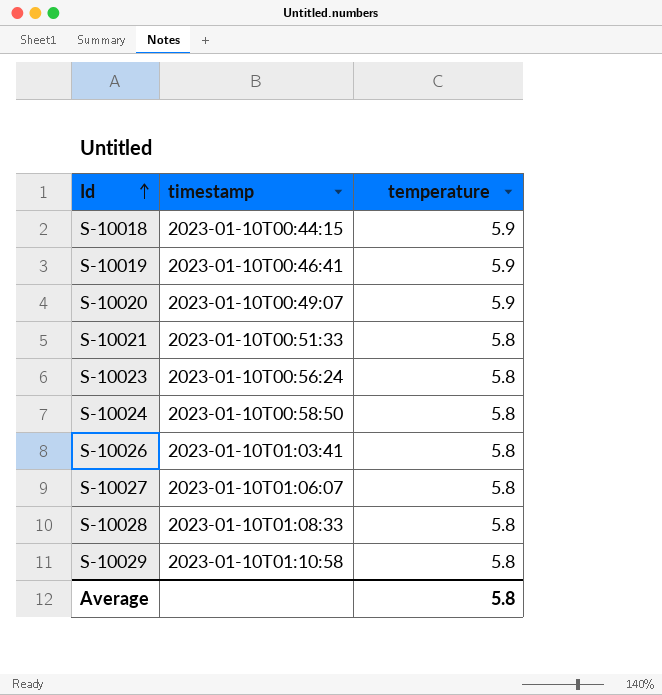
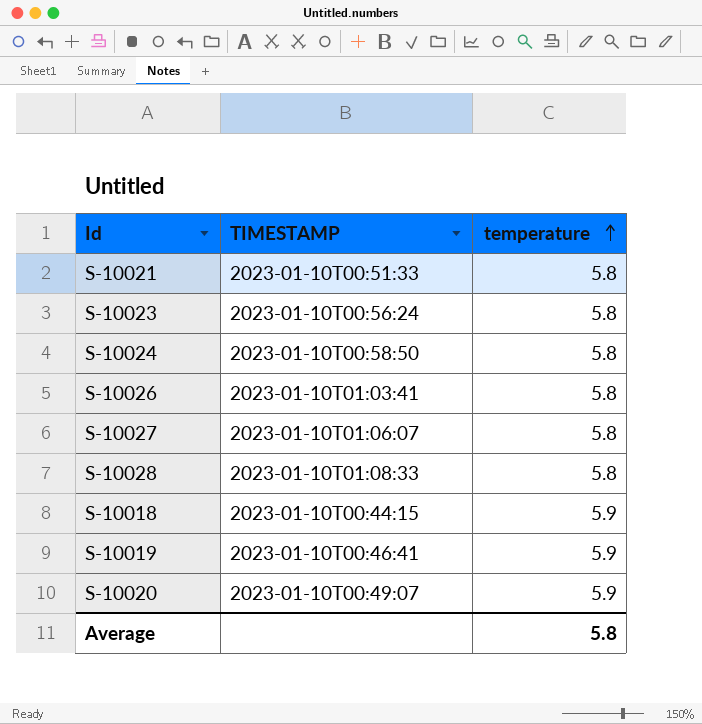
row order: Id ascending -> temperature ascending
column name: timestamp -> TIMESTAMP
row S-10029: 2023-01-10T01:10:58 | 5.8 -> none

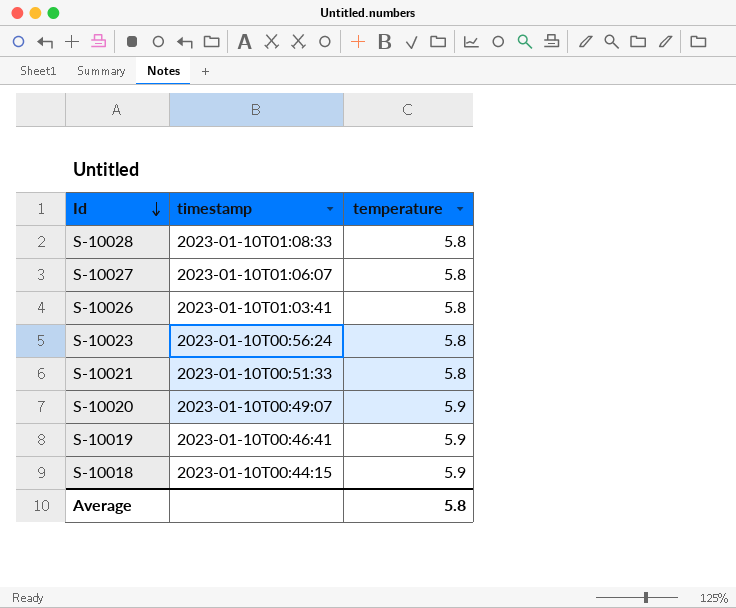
row order: temperature ascending -> Id descending
column name: TIMESTAMP -> timestamp
row S-10024: 2023-01-10T00:58:50 | 5.8 -> none

